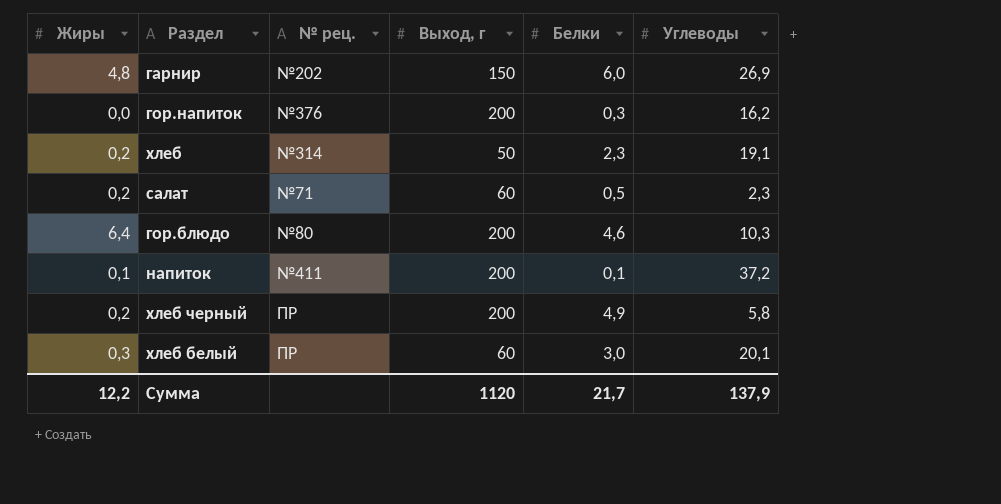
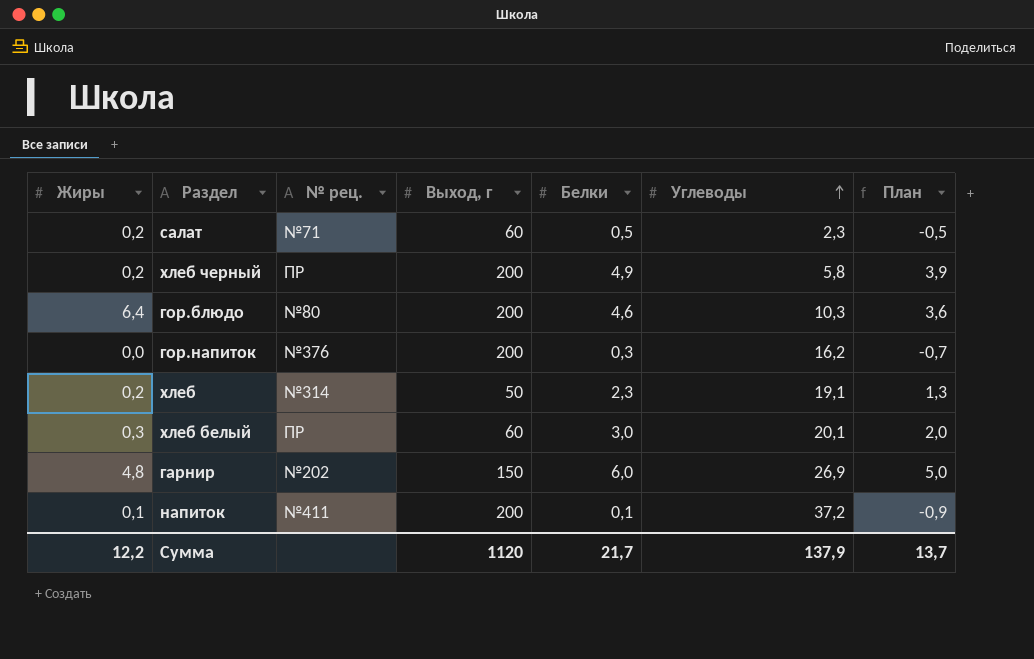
row order: none -> Углеводы ascending
column План | formula: none -> [Белки] - 1

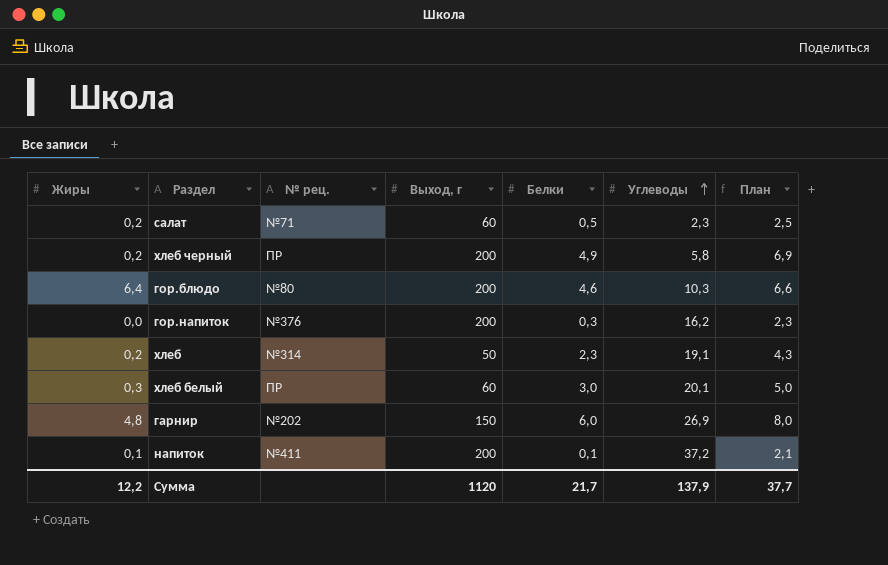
column План | formula: [Белки] - 1 -> [Белки] + 2
Сумма | План: 13,7 -> 37,7

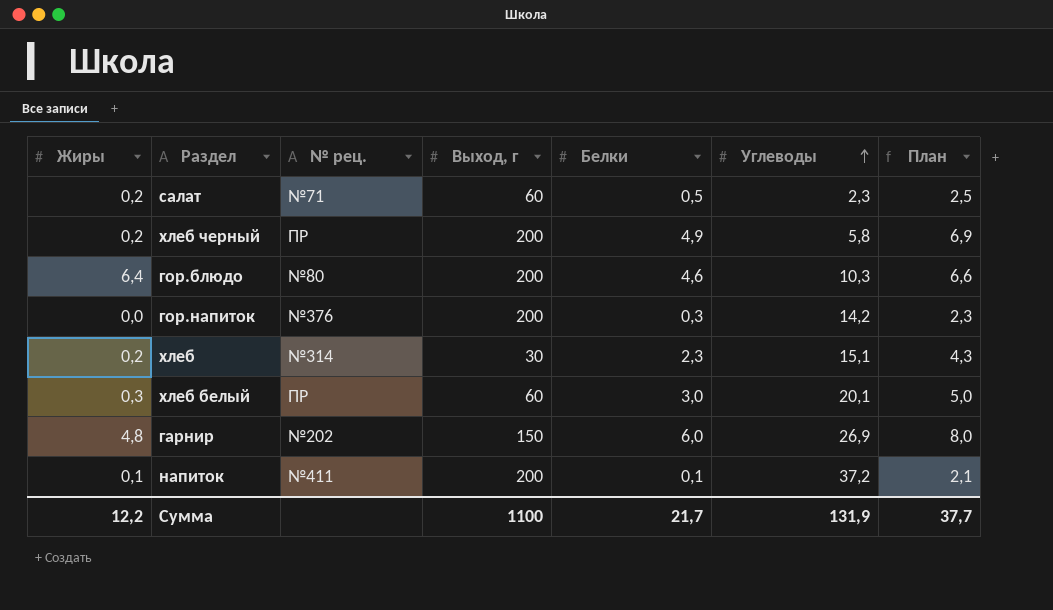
гор.напиток | Углеводы: 16,2 -> 14,2
хлеб | Выход, г: 50 -> 30
хлеб | Углеводы: 19,1 -> 15,1
Сумма | Выход, г: 1120 -> 1100
Сумма | Углеводы: 137,9 -> 131,9

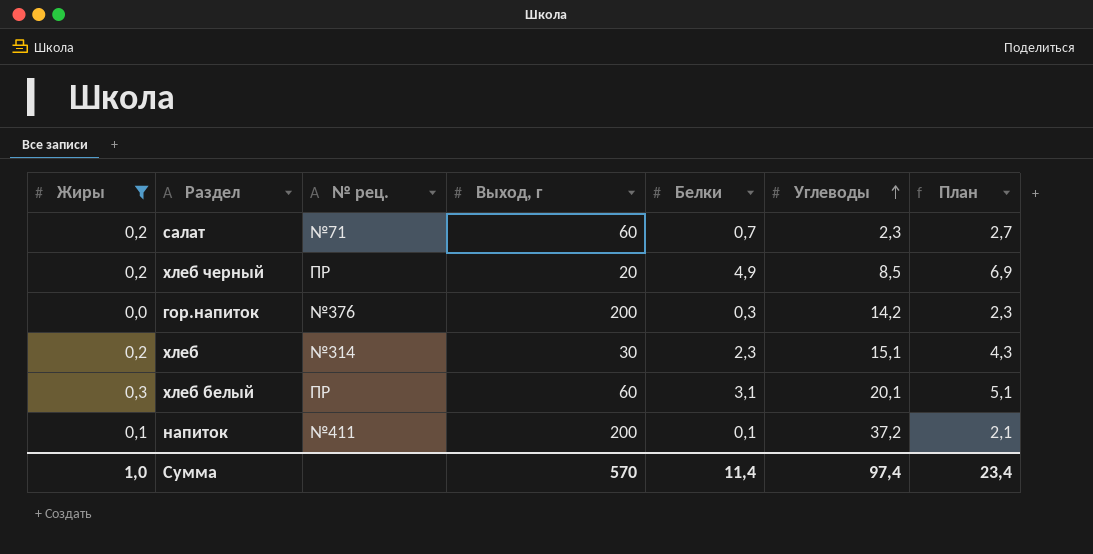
filter: none -> Жиры <= 0,3
салат | Белки: 0,5 -> 0,7
салат | План: 2,5 -> 2,7
хлеб черный | Выход, г: 200 -> 20
хлеб черный | Углеводы: 5,8 -> 8,5
хлеб белый | Белки: 3,0 -> 3,1
хлеб белый | План: 5,0 -> 5,1
Сумма | Жиры: 12,2 -> 1,0
Сумма | Выход, г: 1100 -> 570
Сумма | Белки: 21,7 -> 11,4
Сумма | Углеводы: 131,9 -> 97,4
Сумма | План: 37,7 -> 23,4

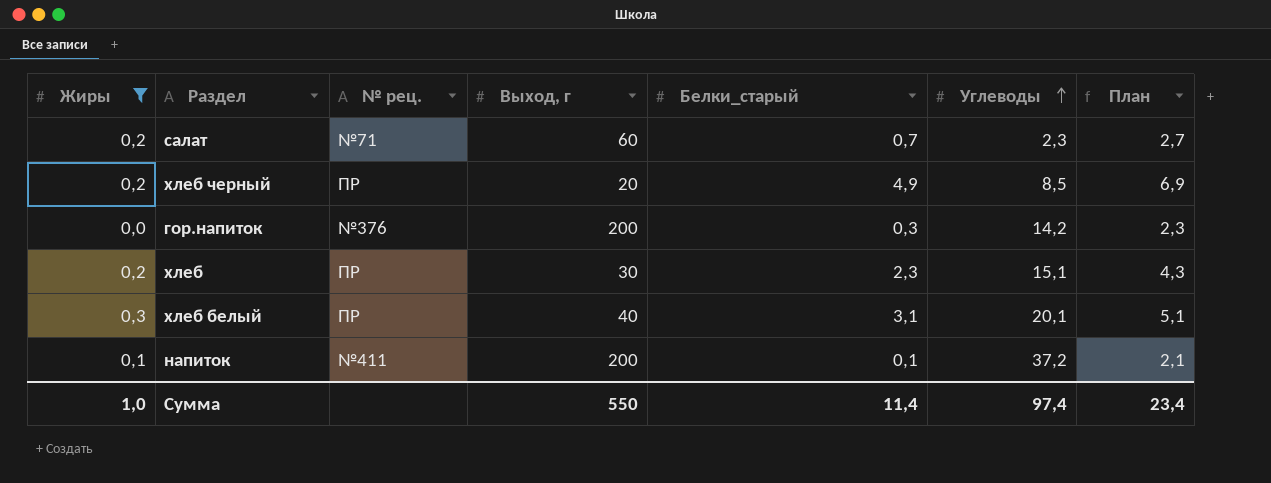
column name: Белки -> Белки_старый
хлеб | № рец.: №314 -> ПР
хлеб белый | Выход, г: 60 -> 40
Сумма | Выход, г: 570 -> 550

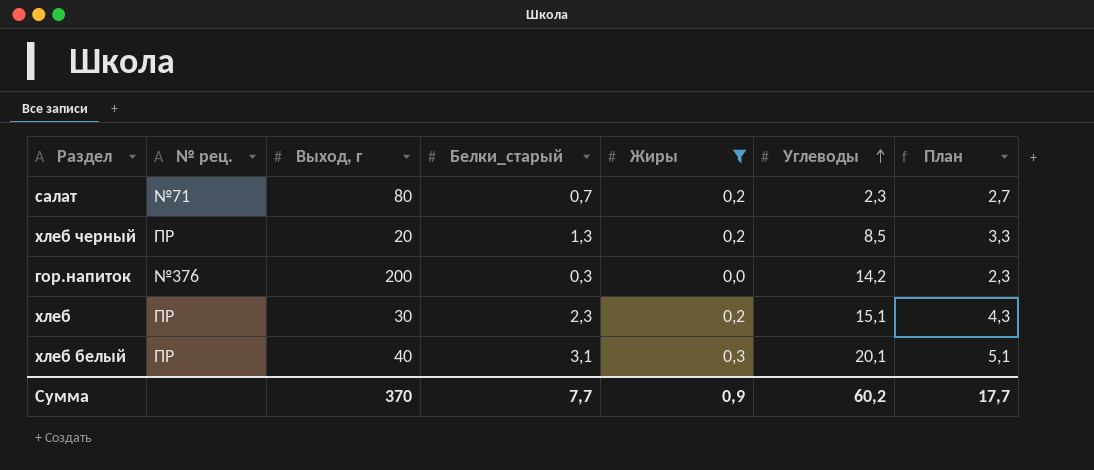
column Жиры | position: 1 -> 5
row напиток: 0,1 | №411 | 200 | 0,1 | 37,2 | 2,1 -> none
салат | Выход, г: 60 -> 80
хлеб черный | Белки_старый: 4,9 -> 1,3
хлеб черный | План: 6,9 -> 3,3
Сумма | Выход, г: 550 -> 370
Сумма | Белки_старый: 11,4 -> 7,7
Сумма | Жиры: 1,0 -> 0,9
Сумма | Углеводы: 97,4 -> 60,2
Сумма | План: 23,4 -> 17,7

